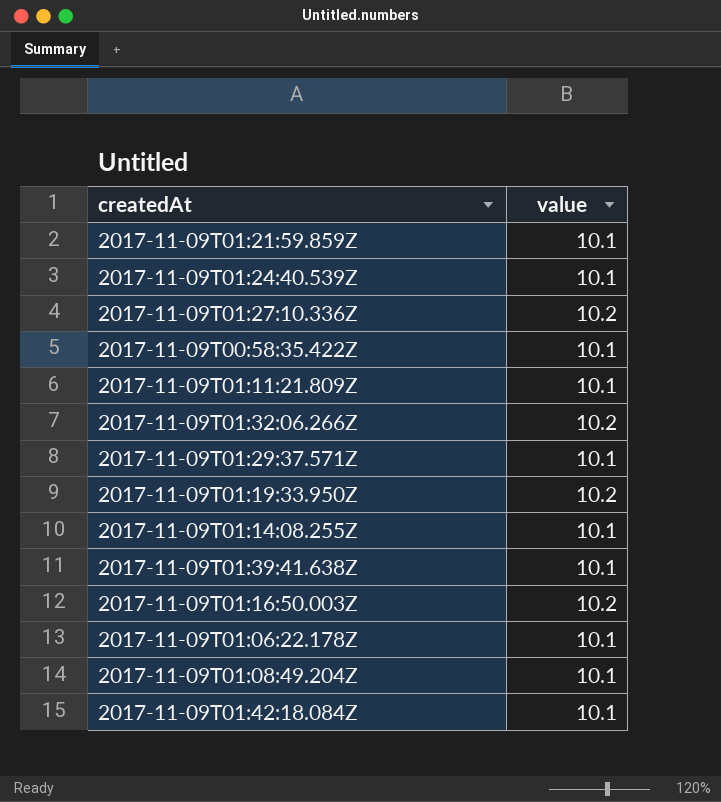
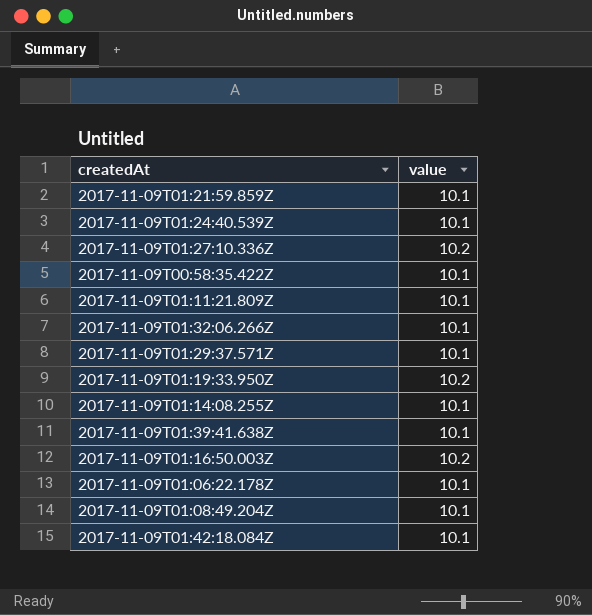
2017-11-09T01:32:06.266Z | value: 10.2 -> 10.1

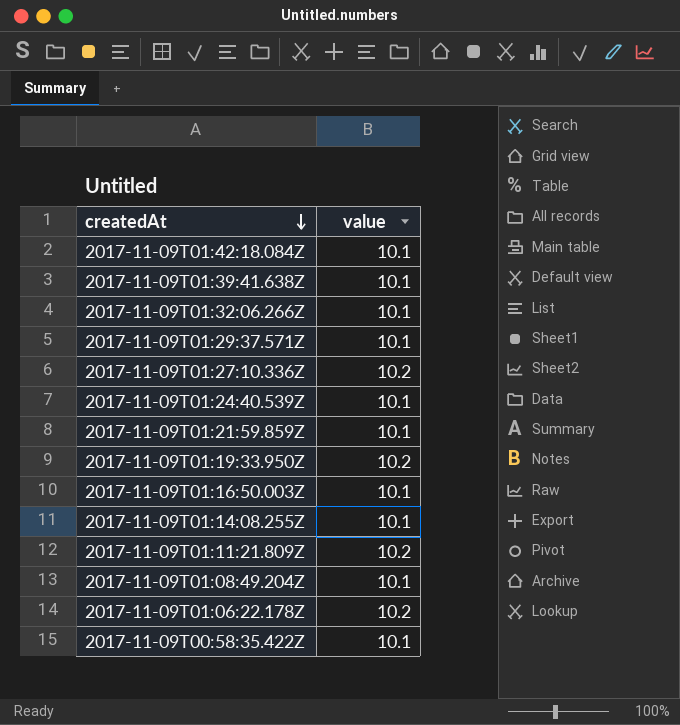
row order: none -> createdAt descending
2017-11-09T01:16:50.003Z | value: 10.2 -> 10.1
2017-11-09T01:11:21.809Z | value: 10.1 -> 10.2
2017-11-09T01:06:22.178Z | value: 10.1 -> 10.2

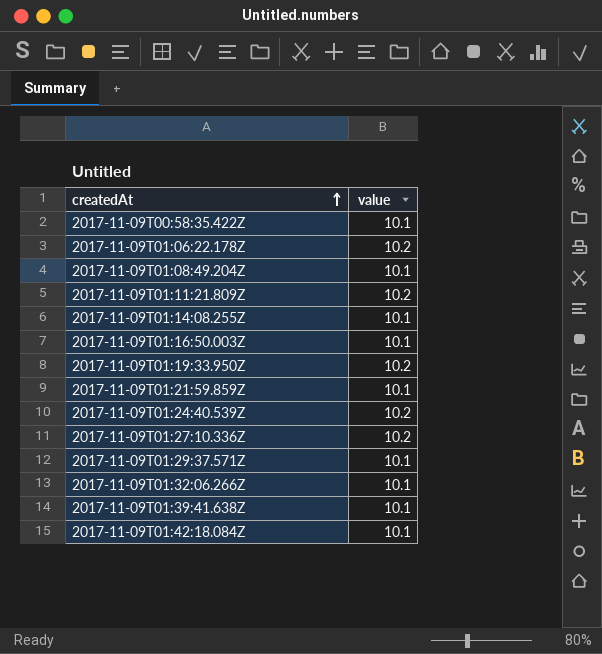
row order: createdAt descending -> createdAt ascending
2017-11-09T01:24:40.539Z | value: 10.1 -> 10.2

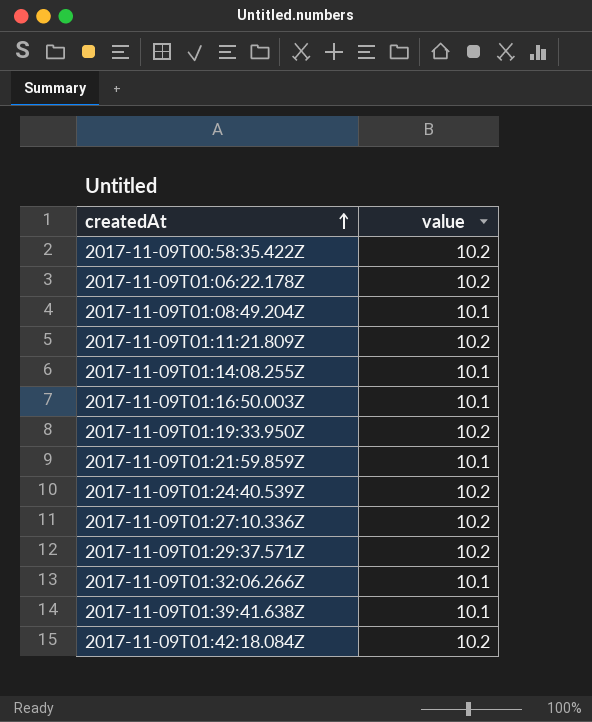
2017-11-09T00:58:35.422Z | value: 10.1 -> 10.2
2017-11-09T01:29:37.571Z | value: 10.1 -> 10.2
2017-11-09T01:42:18.084Z | value: 10.1 -> 10.2

